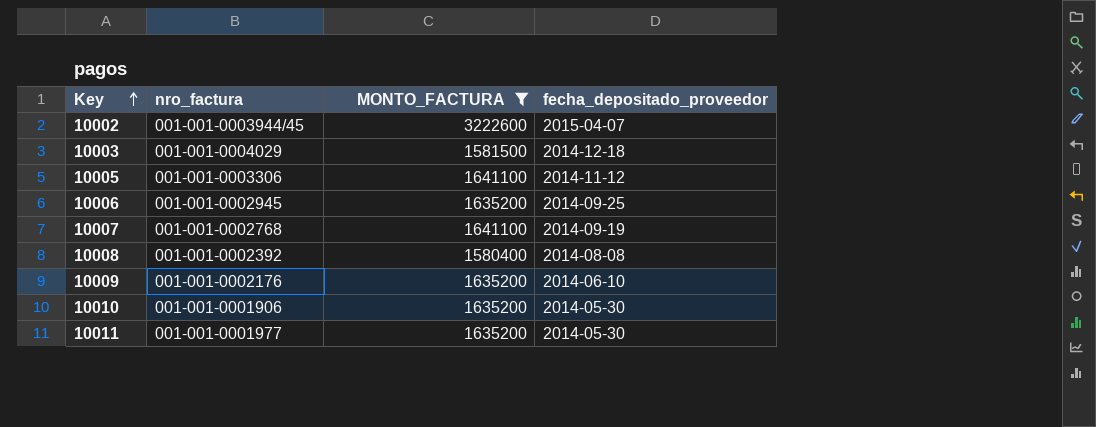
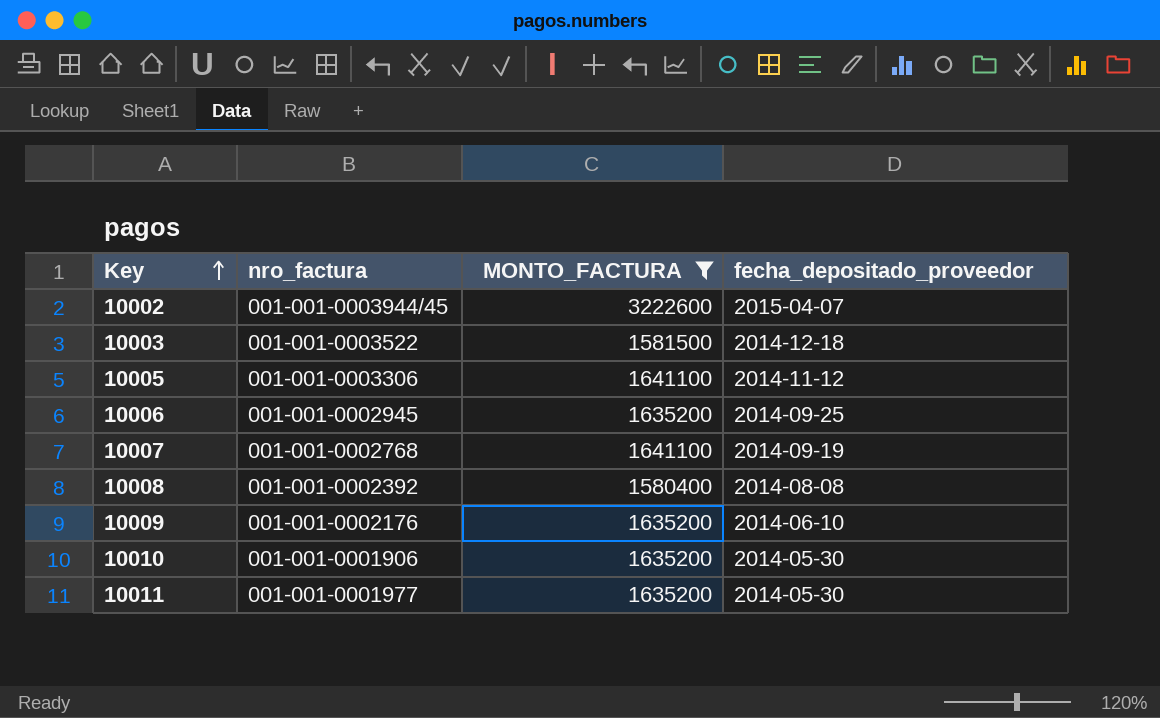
10003 | nro_factura: 001-001-0004029 -> 001-001-0003522

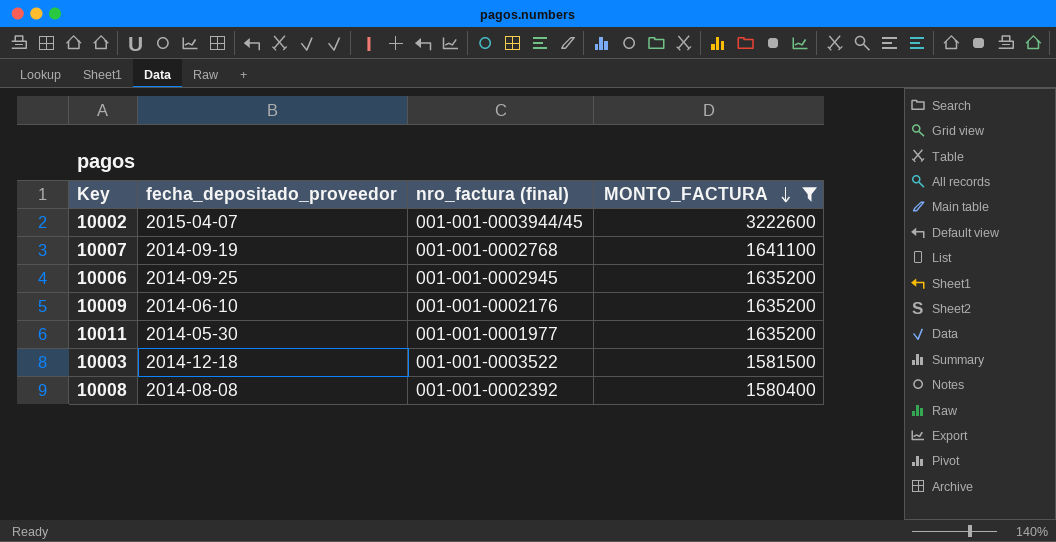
row order: Key ascending -> MONTO_FACTURA descending
column fecha_depositado_proveedor | position: 4 -> 2
column name: nro_factura -> nro_factura (final)
row 10005: 001-001-0003306 | 1641100 | 2014-11-12 -> none
row 10010: 001-001-0001906 | 1635200 | 2014-05-30 -> none

